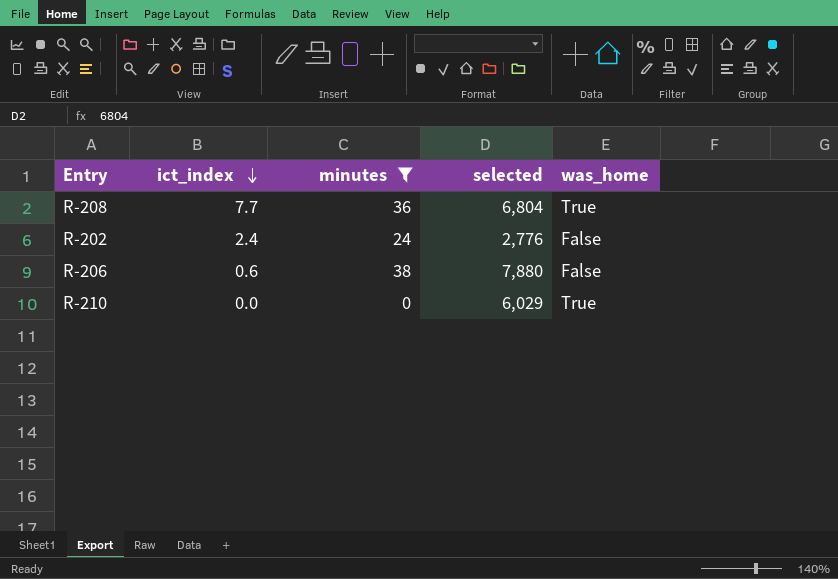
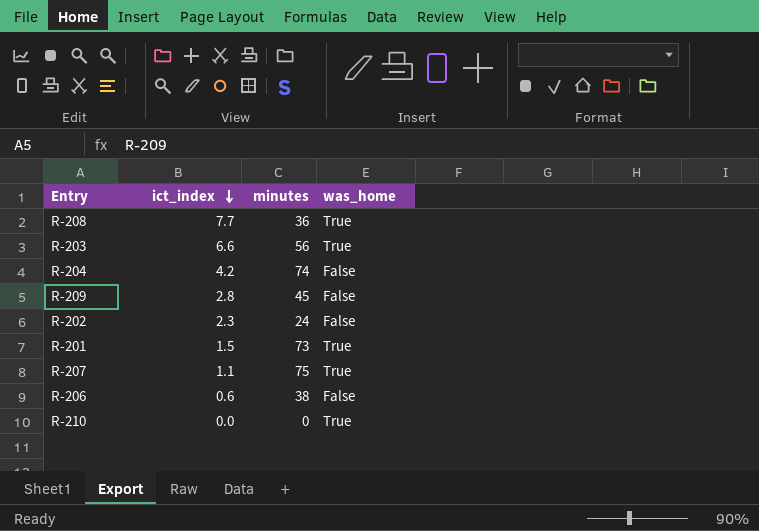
filter: minutes <= 38 -> none
column selected | position: 4 -> none
R-202 | ict_index: 2.4 -> 2.3

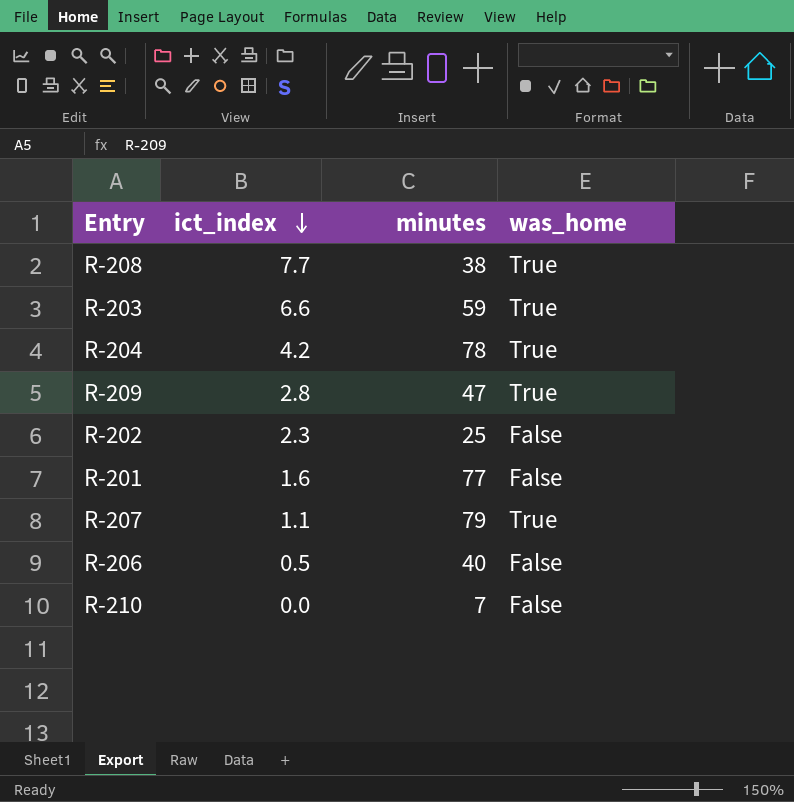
R-208 | minutes: 36 -> 38
R-203 | minutes: 56 -> 59
R-204 | minutes: 74 -> 78
R-204 | was_home: False -> True
R-209 | minutes: 45 -> 47
R-209 | was_home: False -> True
R-202 | minutes: 24 -> 25
R-201 | ict_index: 1.5 -> 1.6
R-201 | minutes: 73 -> 77
R-201 | was_home: True -> False
R-207 | minutes: 75 -> 79
R-206 | ict_index: 0.6 -> 0.5
R-206 | minutes: 38 -> 40
R-210 | minutes: 0 -> 7
R-210 | was_home: True -> False

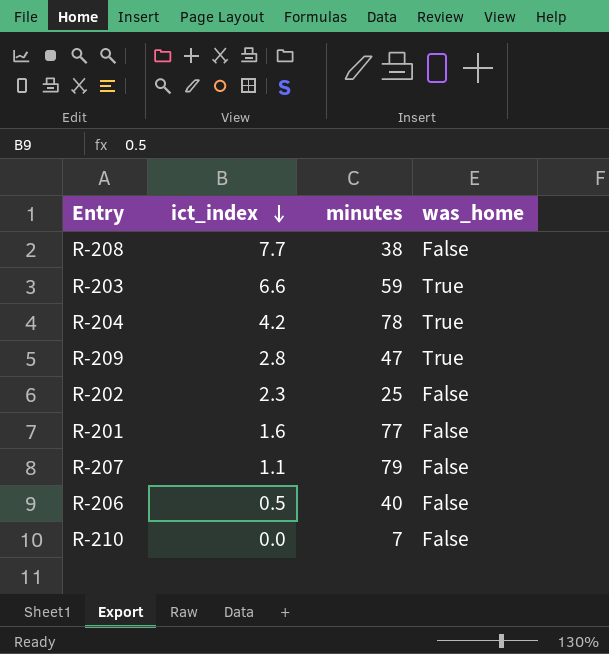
R-208 | was_home: True -> False
R-207 | was_home: True -> False

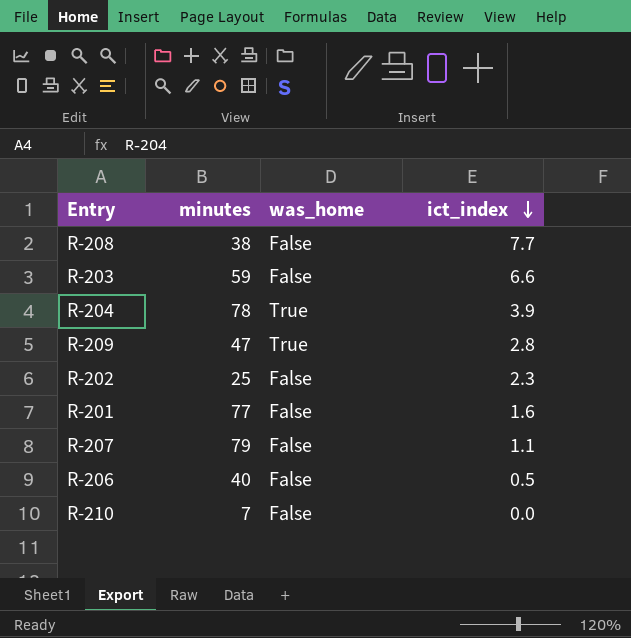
column ict_index | position: 2 -> 4
R-203 | was_home: True -> False
R-204 | ict_index: 4.2 -> 3.9

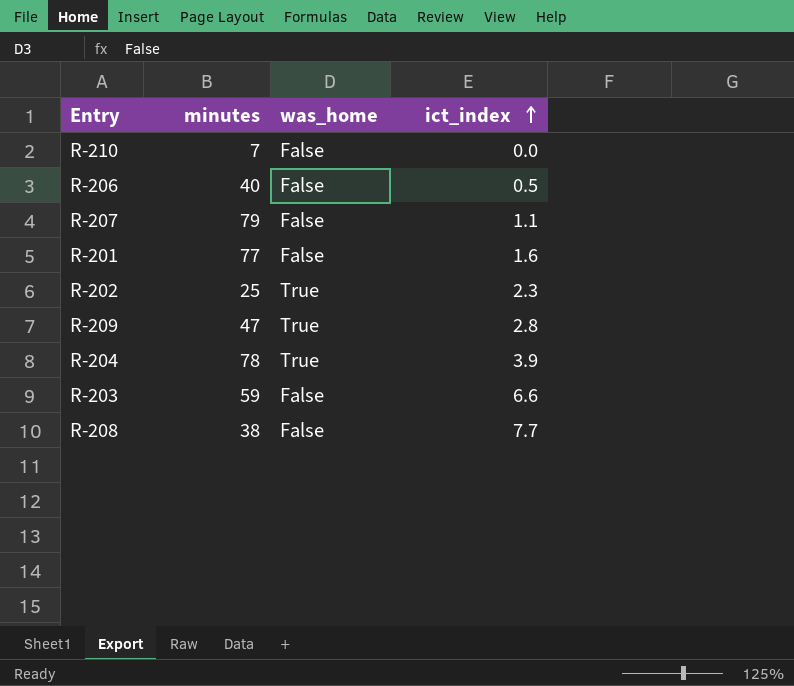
row order: ict_index descending -> ict_index ascending
R-202 | was_home: False -> True

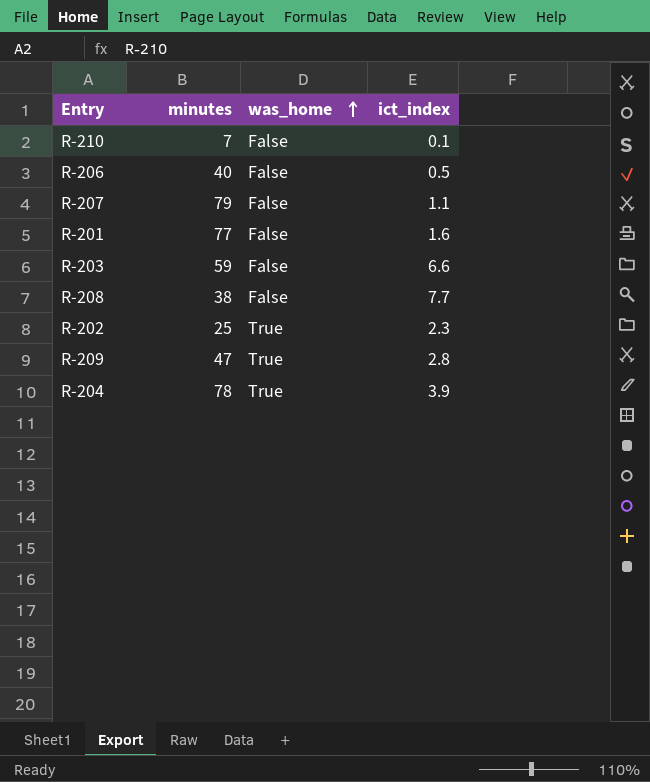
row order: ict_index ascending -> was_home ascending
R-210 | ict_index: 0.0 -> 0.1

